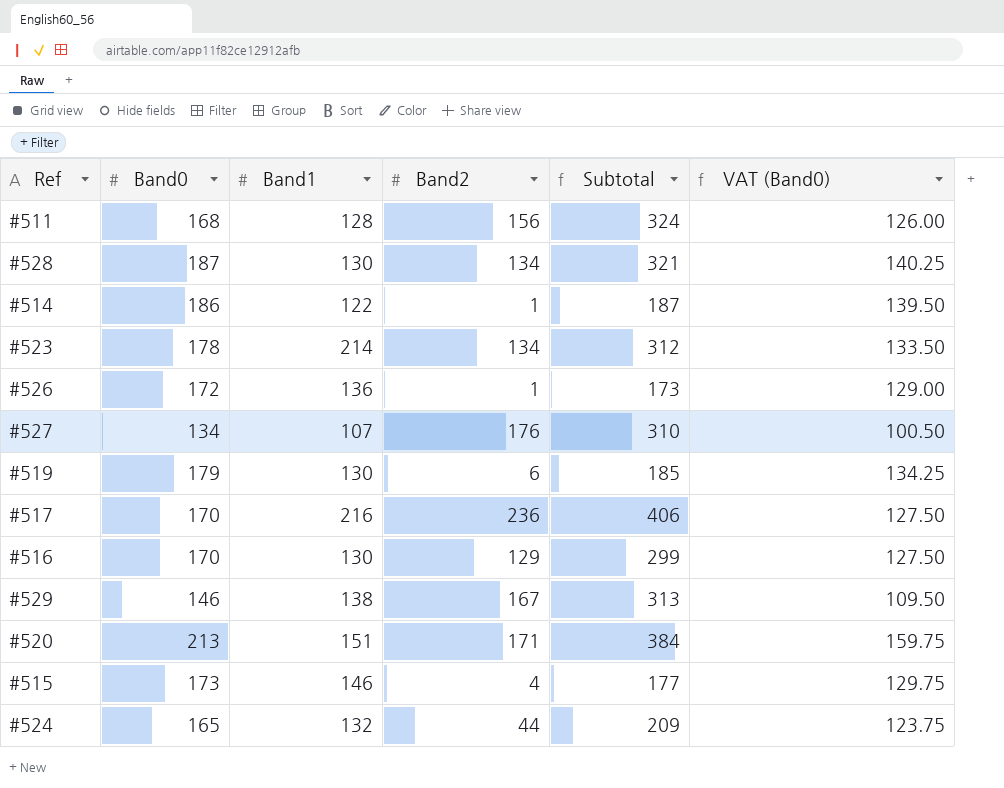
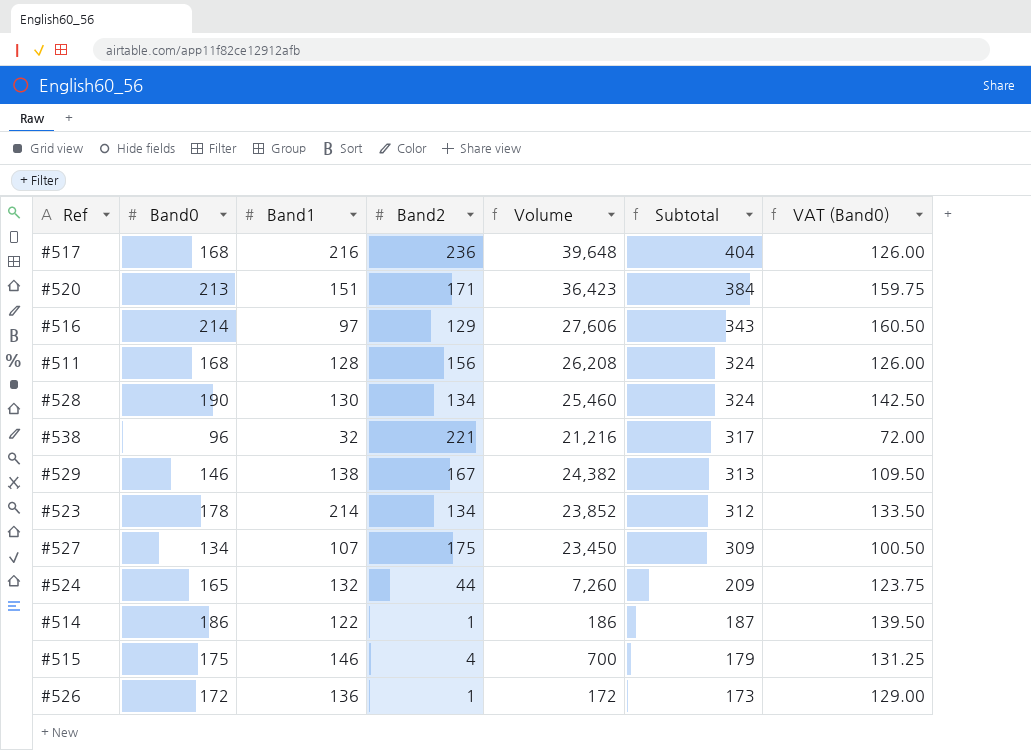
row order: none -> Subtotal descending
column Volume | formula: none -> [Band0] * [Band2]
row #519: 179 | 130 | 6 | 185 | 134.25 -> none
#517 | Band0: 170 -> 168
#517 | Subtotal: 406 -> 404
#517 | VAT (Band0): 127.50 -> 126.00
#516 | Band0: 170 -> 214
#516 | Band1: 130 -> 97
#516 | Subtotal: 299 -> 343
#516 | VAT (Band0): 127.50 -> 160.50
#528 | Band0: 187 -> 190
#528 | Subtotal: 321 -> 324
#528 | VAT (Band0): 140.25 -> 142.50
row #538: none -> 96 | 32 | 221 | 21,216 | 317 | 72.00
#527 | Band2: 176 -> 175
#527 | Subtotal: 310 -> 309
#515 | Band0: 173 -> 175
#515 | Subtotal: 177 -> 179
#515 | VAT (Band0): 129.75 -> 131.25

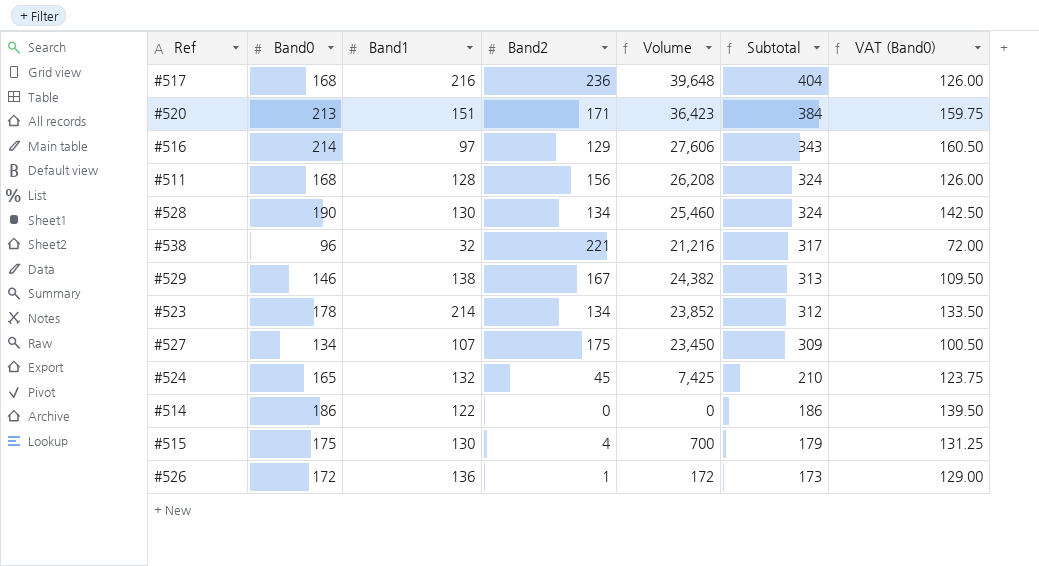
#524 | Band2: 44 -> 45
#524 | Volume: 7,260 -> 7,425
#524 | Subtotal: 209 -> 210
#514 | Band2: 1 -> 0
#514 | Volume: 186 -> 0
#514 | Subtotal: 187 -> 186
#515 | Band1: 146 -> 130

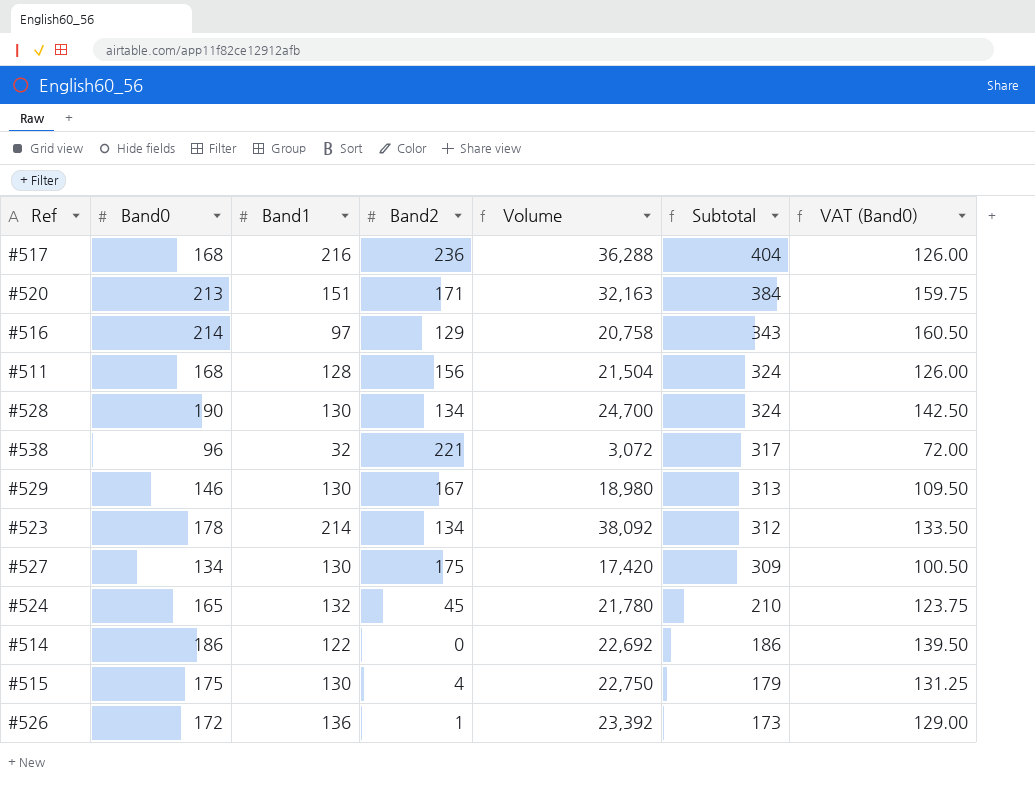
column Volume | formula: [Band0] * [Band2] -> [Band0] * [Band1]
#529 | Band1: 138 -> 130
#527 | Band1: 107 -> 130

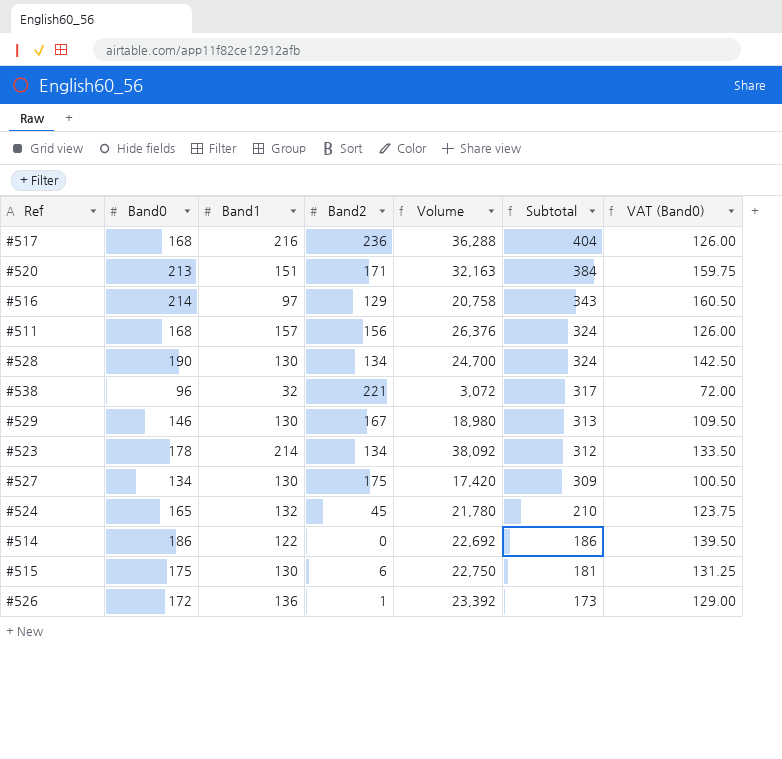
#511 | Band1: 128 -> 157
#511 | Volume: 21,504 -> 26,376
#515 | Band2: 4 -> 6
#515 | Subtotal: 179 -> 181

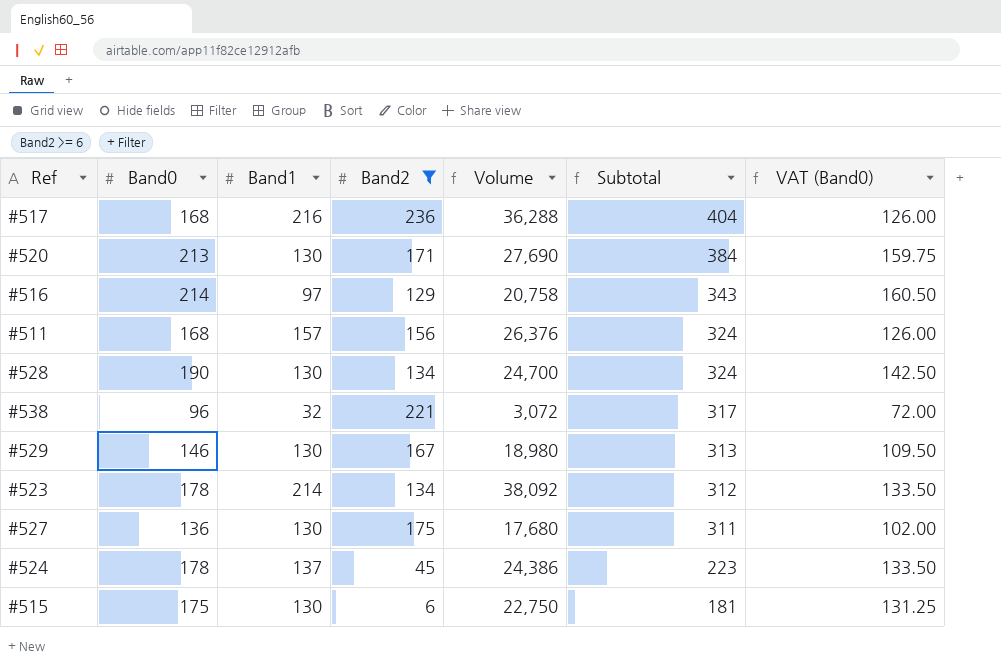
filter: none -> Band2 >= 6
#520 | Band1: 151 -> 130
#520 | Volume: 32,163 -> 27,690
#527 | Band0: 134 -> 136
#527 | Volume: 17,420 -> 17,680
#527 | Subtotal: 309 -> 311
#527 | VAT (Band0): 100.50 -> 102.00
#524 | Band0: 165 -> 178
#524 | Band1: 132 -> 137
#524 | Volume: 21,780 -> 24,386
#524 | Subtotal: 210 -> 223
#524 | VAT (Band0): 123.75 -> 133.50

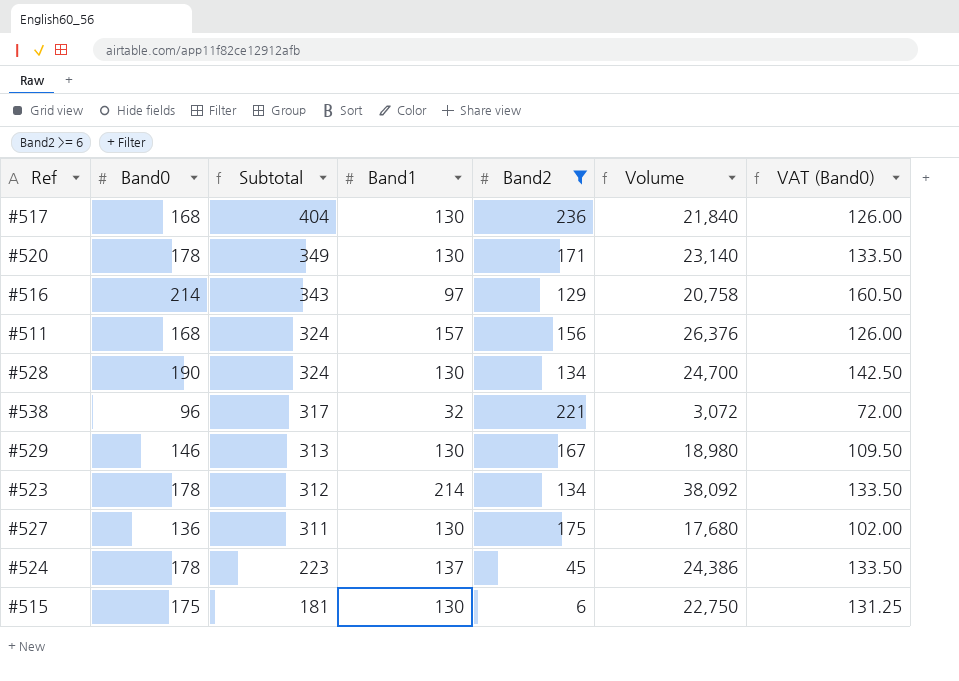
column Subtotal | position: 6 -> 3
#517 | Band1: 216 -> 130
#517 | Volume: 36,288 -> 21,840
#520 | Band0: 213 -> 178
#520 | Subtotal: 384 -> 349
#520 | Volume: 27,690 -> 23,140
#520 | VAT (Band0): 159.75 -> 133.50

